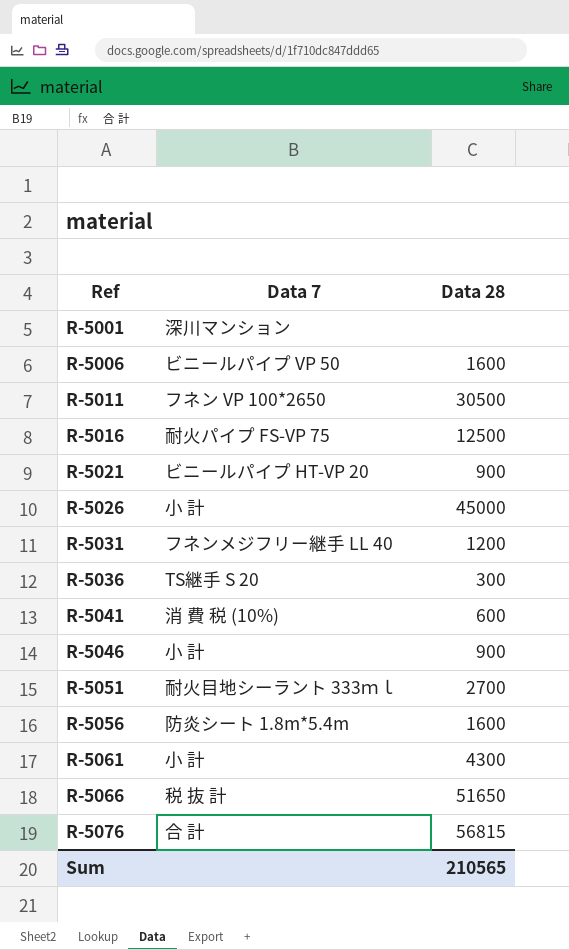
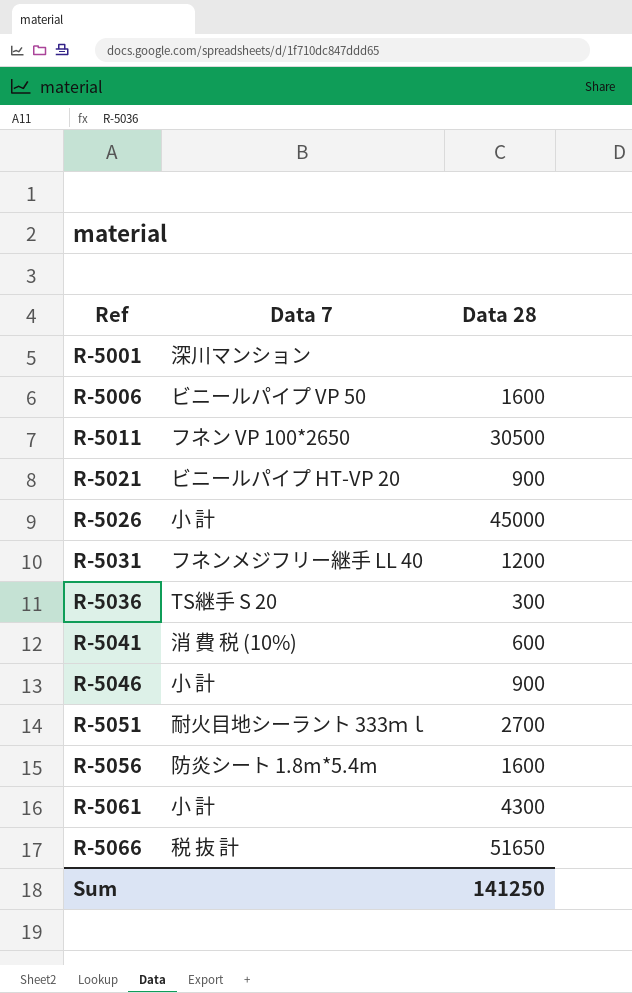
row R-5016: 耐火パイプ FS-VP 75 | 12500 -> none
row R-5076: 合 計 | 56815 -> none
Sum | Data 28: 210565 -> 141250

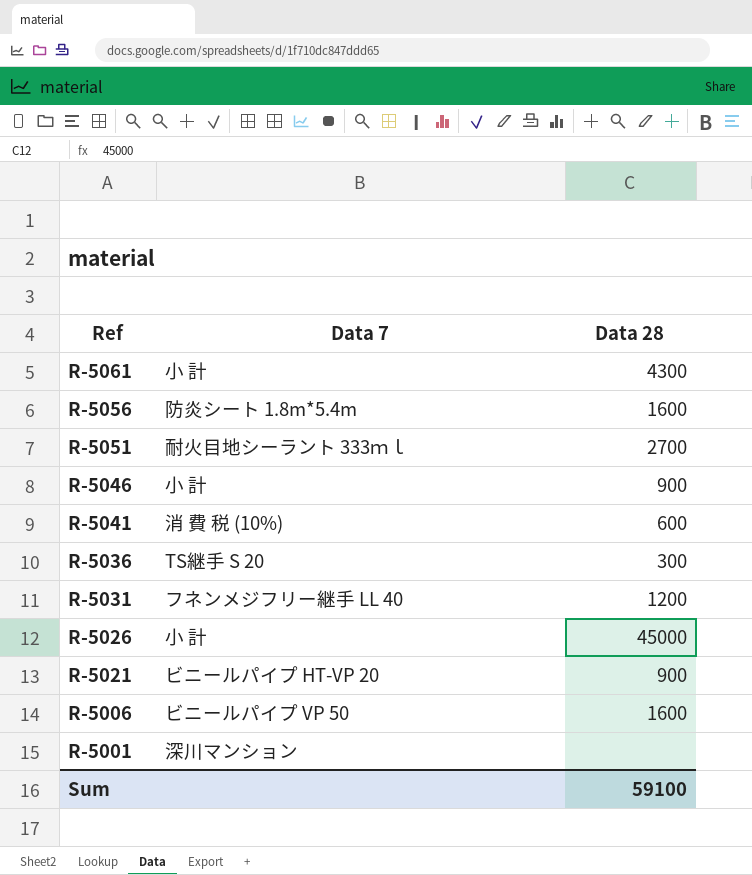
row order: Ref ascending -> Ref descending
row R-5011: フネン VP 100*2650 | 30500 -> none
row R-5066: 税 抜 計 | 51650 -> none
Sum | Data 28: 141250 -> 59100

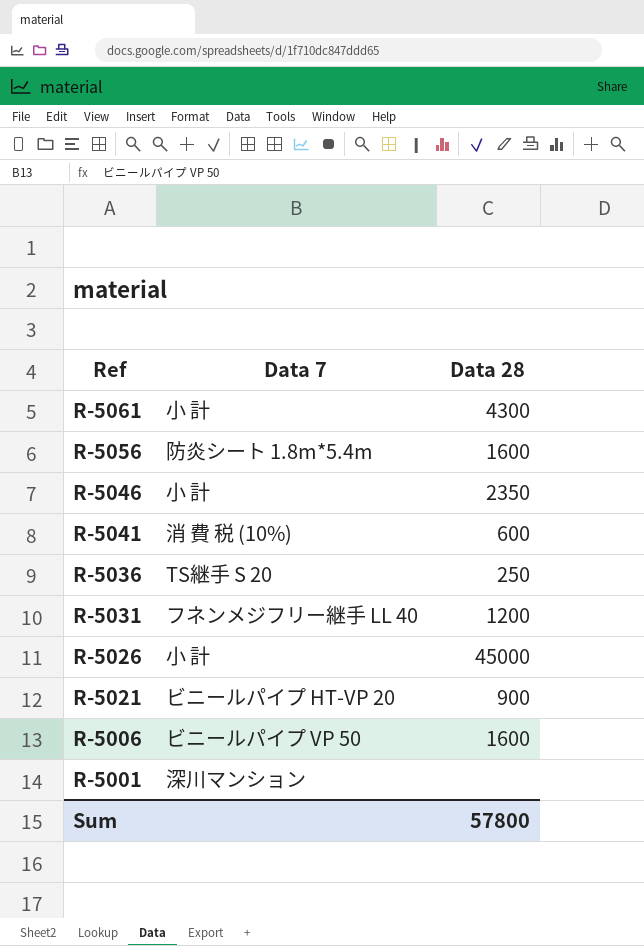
row R-5051: 耐火目地シーラント 333ｍｌ | 2700 -> none
R-5046 | Data 28: 900 -> 2350
R-5036 | Data 28: 300 -> 250
Sum | Data 28: 59100 -> 57800

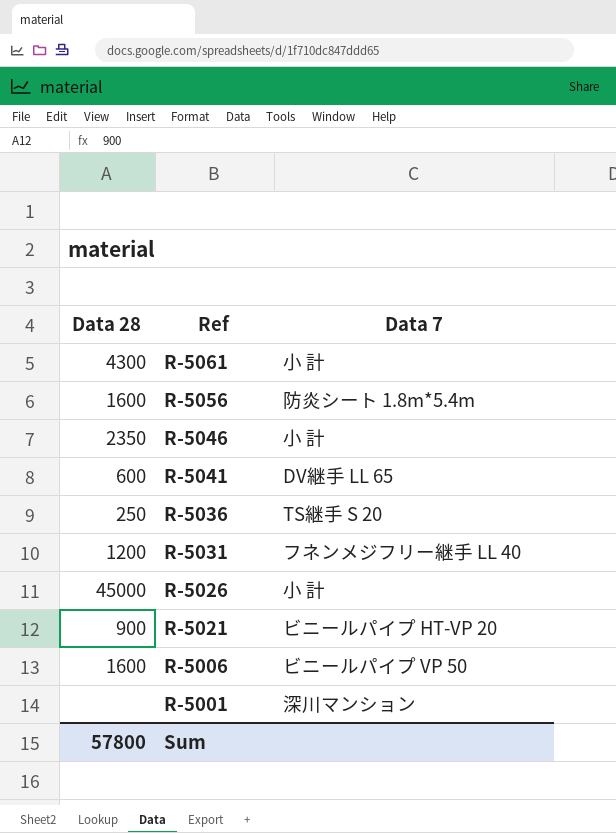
column Data 28 | position: 3 -> 1
R-5041 | Data 7: 消 費 税 (10%) -> DV継手 LL 65

